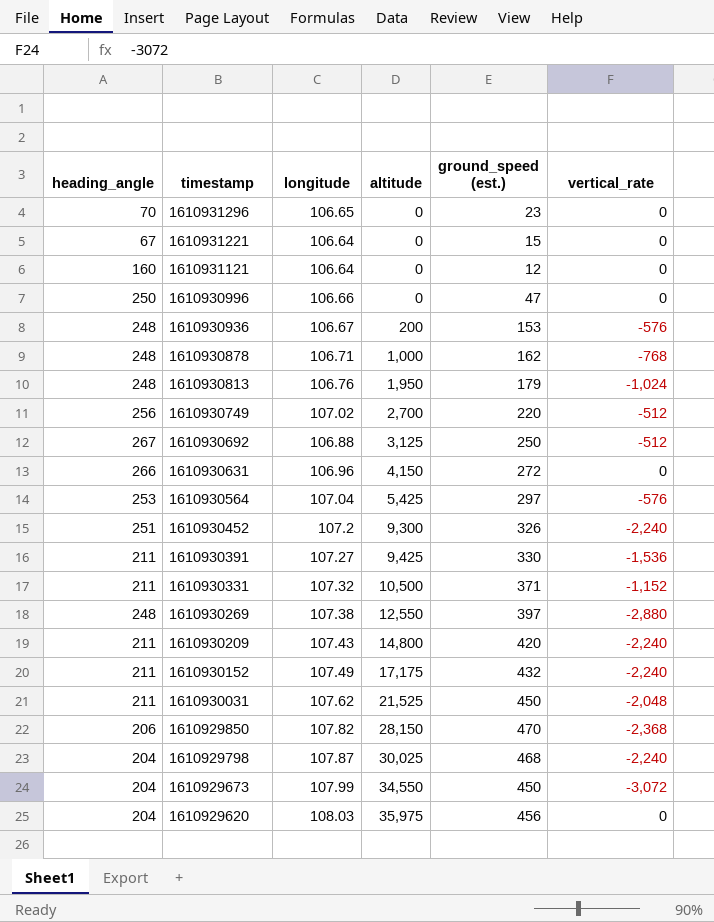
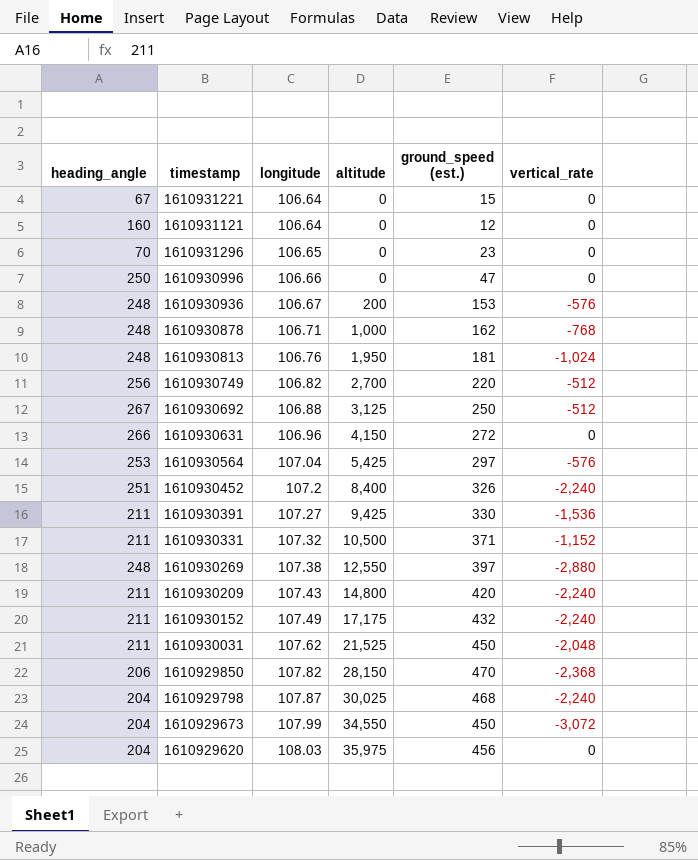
row order: timestamp descending -> longitude ascending
1610930813 | ground_speed (est.): 179 -> 181
1610930749 | longitude: 107.02 -> 106.82
1610930452 | altitude: 9,300 -> 8,400

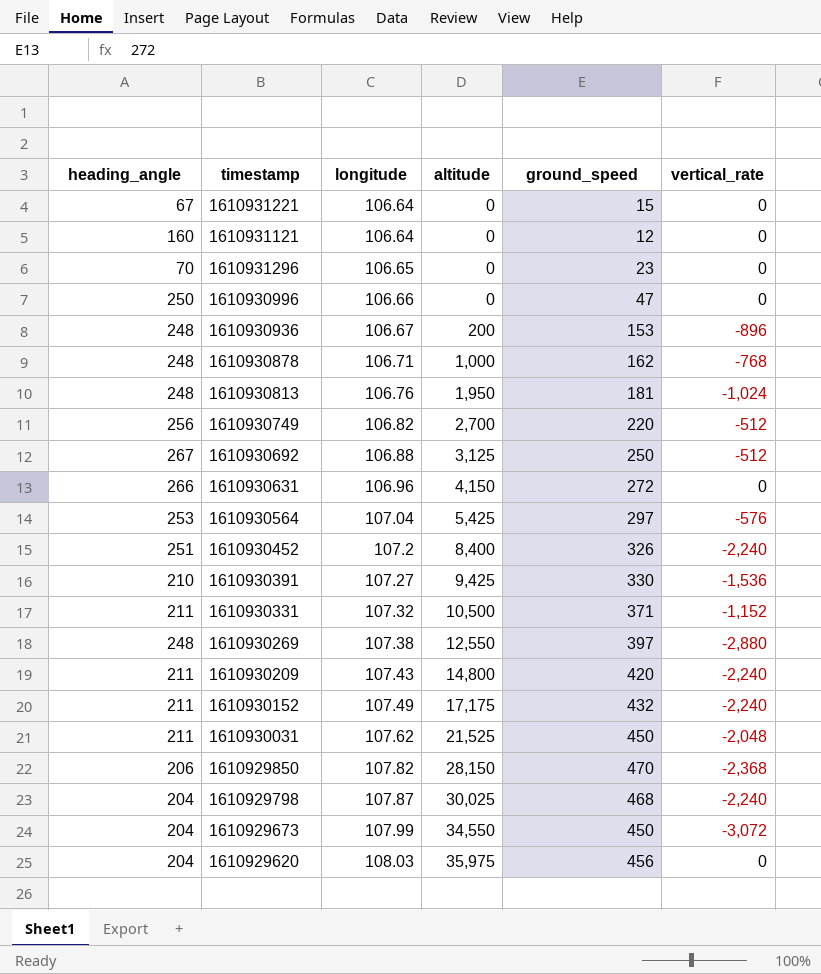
column name: ground_speed (est.) -> ground_speed
1610930936 | vertical_rate: -576 -> -896
1610930391 | heading_angle: 211 -> 210

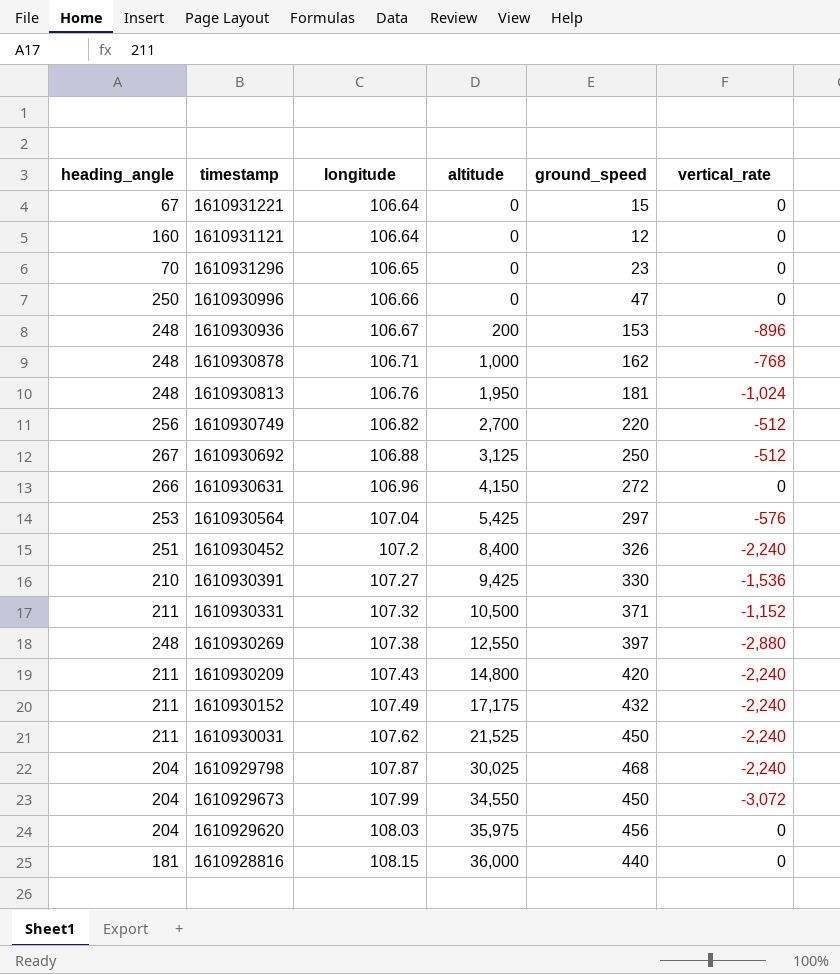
row 1610929850: 206 | 107.82 | 28,150 | 470 | -2,368 -> none
1610930031 | vertical_rate: -2,048 -> -2,240
row 1610928816: none -> 181 | 108.15 | 36,000 | 440 | 0

